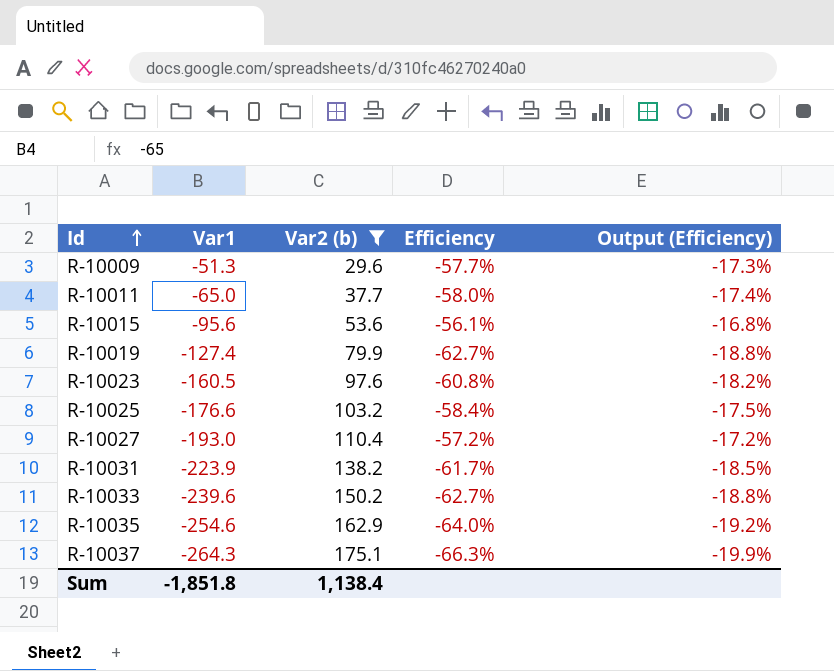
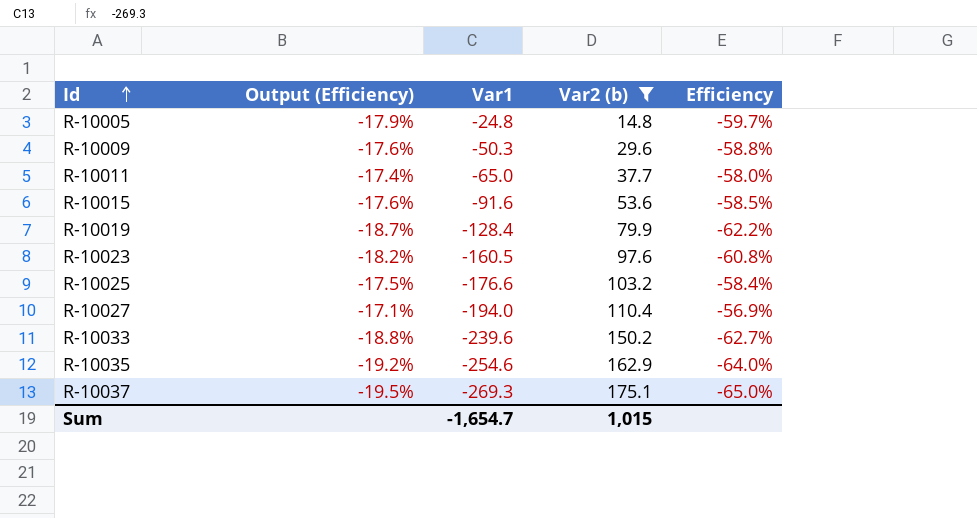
column Output (Efficiency) | position: 5 -> 2
row R-10031: -223.9 | 138.2 | -61.7% | -18.5% -> none
row R-10005: none -> -17.9% | -24.8 | 14.8 | -59.7%
R-10009 | Output (Efficiency): -17.3% -> -17.6%
R-10009 | Var1: -51.3 -> -50.3
R-10009 | Efficiency: -57.7% -> -58.8%
R-10015 | Output (Efficiency): -16.8% -> -17.6%
R-10015 | Var1: -95.6 -> -91.6
R-10015 | Efficiency: -56.1% -> -58.5%
R-10019 | Output (Efficiency): -18.8% -> -18.7%
R-10019 | Var1: -127.4 -> -128.4
R-10019 | Efficiency: -62.7% -> -62.2%
R-10027 | Output (Efficiency): -17.2% -> -17.1%
R-10027 | Var1: -193.0 -> -194.0
R-10027 | Efficiency: -57.2% -> -56.9%
R-10037 | Output (Efficiency): -19.9% -> -19.5%
R-10037 | Var1: -264.3 -> -269.3
R-10037 | Efficiency: -66.3% -> -65.0%
Sum | Var1: -1,851.8 -> -1,654.7
Sum | Var2 (b): 1,138.4 -> 1,015

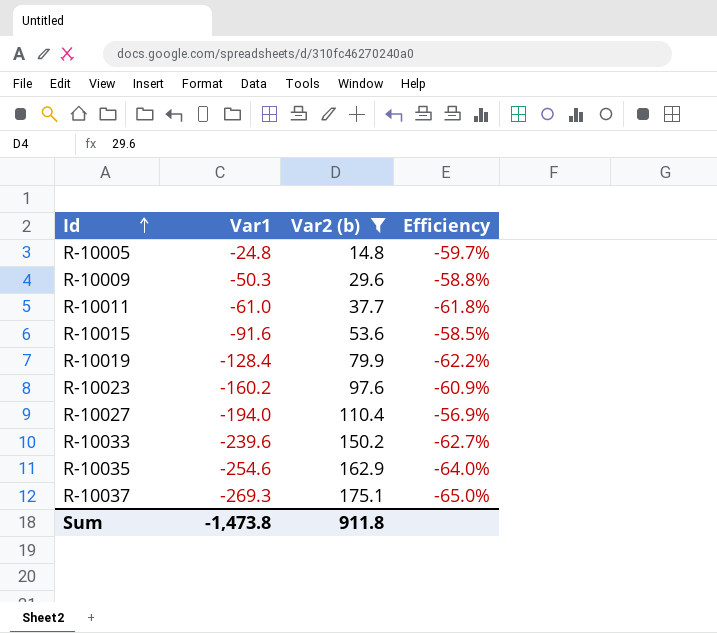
column Output (Efficiency) | formula: [Efficiency] * 0.3 -> none
row R-10025: -17.5% | -176.6 | 103.2 | -58.4% -> none
R-10011 | Var1: -65.0 -> -61.0
R-10011 | Efficiency: -58.0% -> -61.8%
R-10023 | Var1: -160.5 -> -160.2
R-10023 | Efficiency: -60.8% -> -60.9%
Sum | Var1: -1,654.7 -> -1,473.8
Sum | Var2 (b): 1,015 -> 911.8

